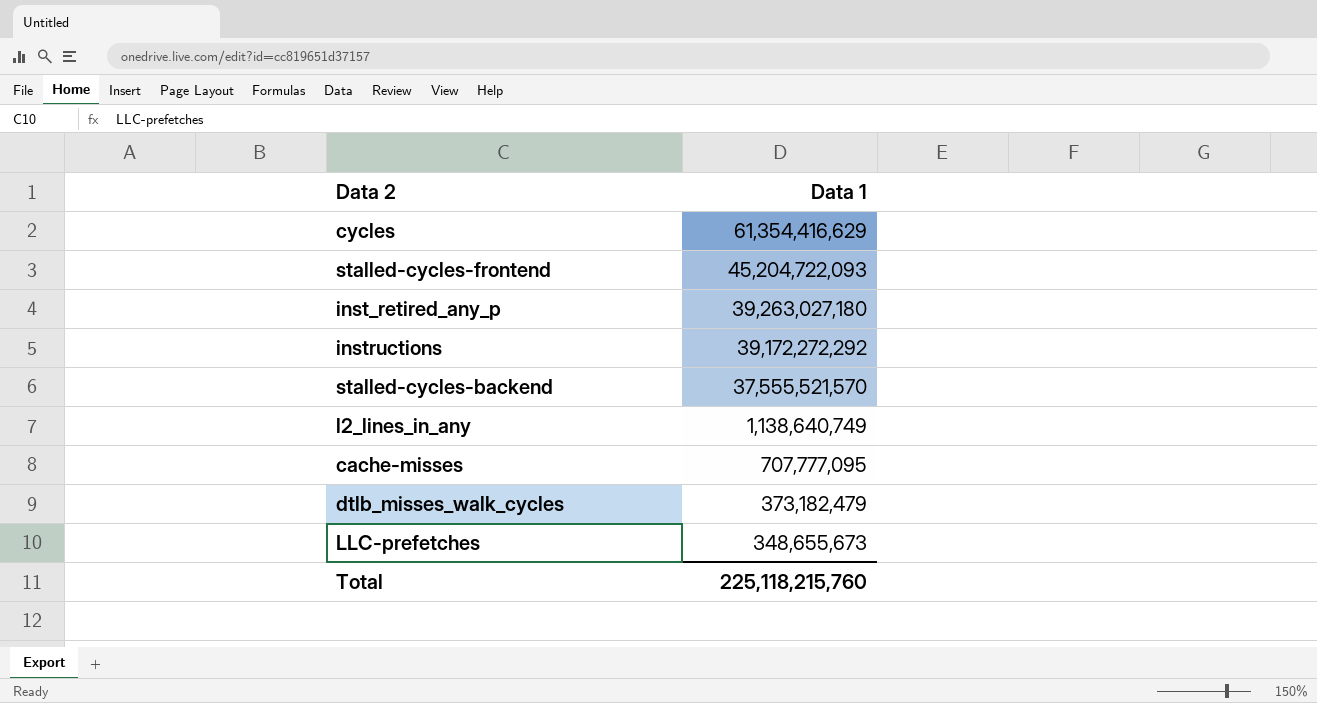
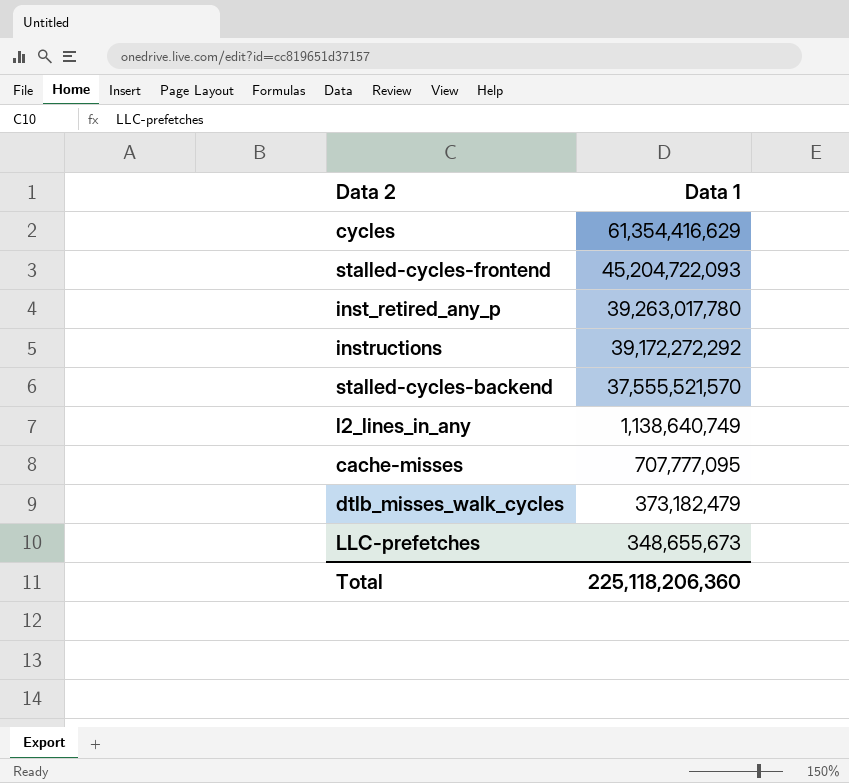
inst_retired_any_p | Data 1: 39,263,027,180 -> 39,263,017,780
Total | Data 1: 225,118,215,760 -> 225,118,206,360

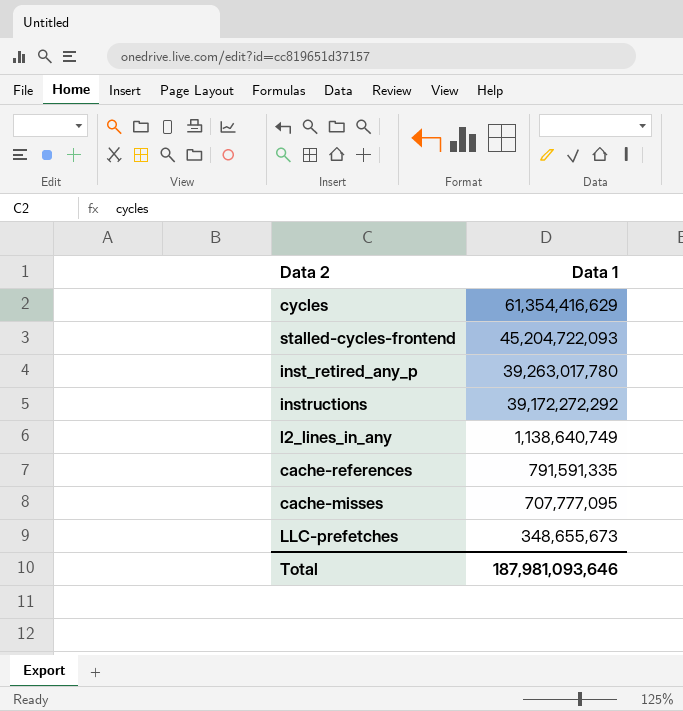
row stalled-cycles-backend: 37,555,521,570 -> none
row dtlb_misses_walk_cycles: 373,182,479 -> none
row cache-references: none -> 791,591,335
Total | Data 1: 225,118,206,360 -> 187,981,093,646

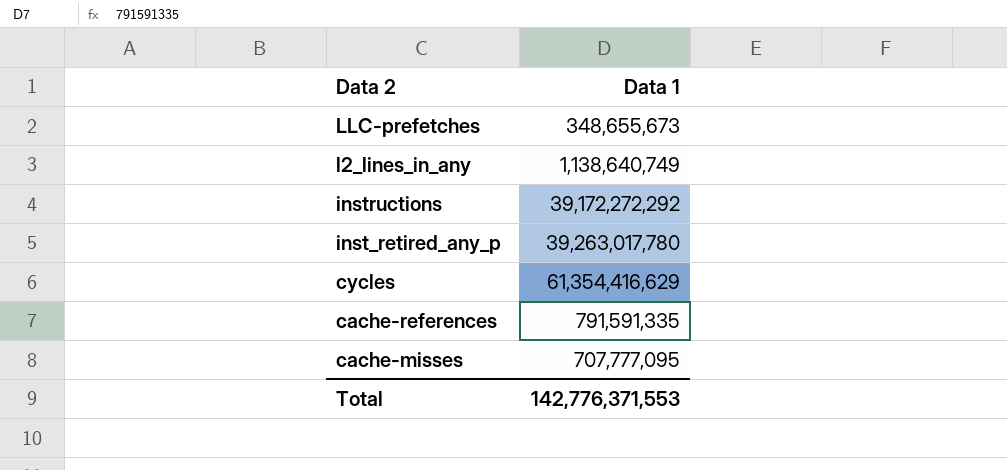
row order: Data 1 descending -> Data 2 descending
row stalled-cycles-frontend: 45,204,722,093 -> none
Total | Data 1: 187,981,093,646 -> 142,776,371,553

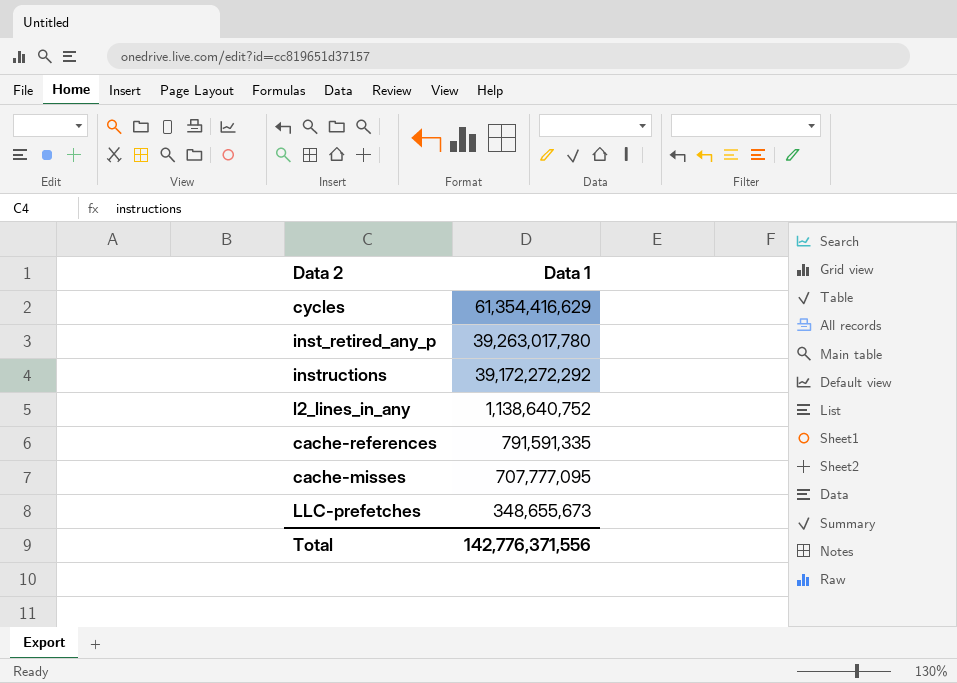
row order: Data 2 descending -> Data 1 descending
l2_lines_in_any | Data 1: 1,138,640,749 -> 1,138,640,752
Total | Data 1: 142,776,371,553 -> 142,776,371,556

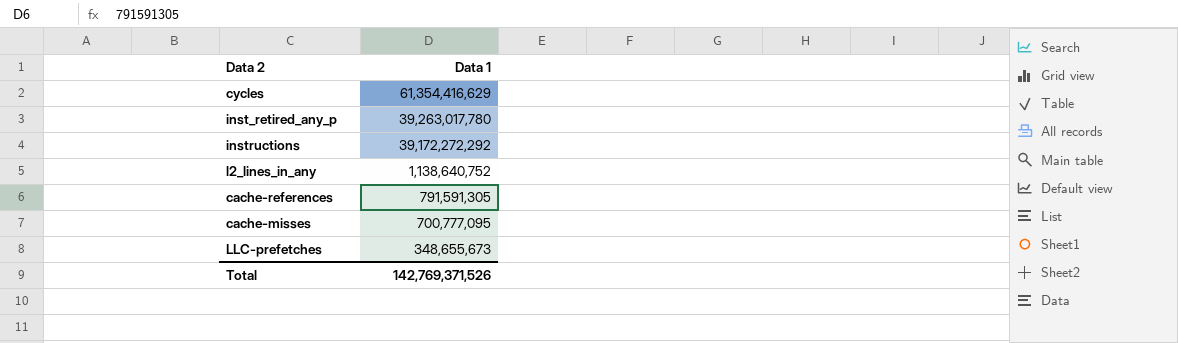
cache-references | Data 1: 791,591,335 -> 791,591,305
cache-misses | Data 1: 707,777,095 -> 700,777,095
Total | Data 1: 142,776,371,556 -> 142,769,371,526

